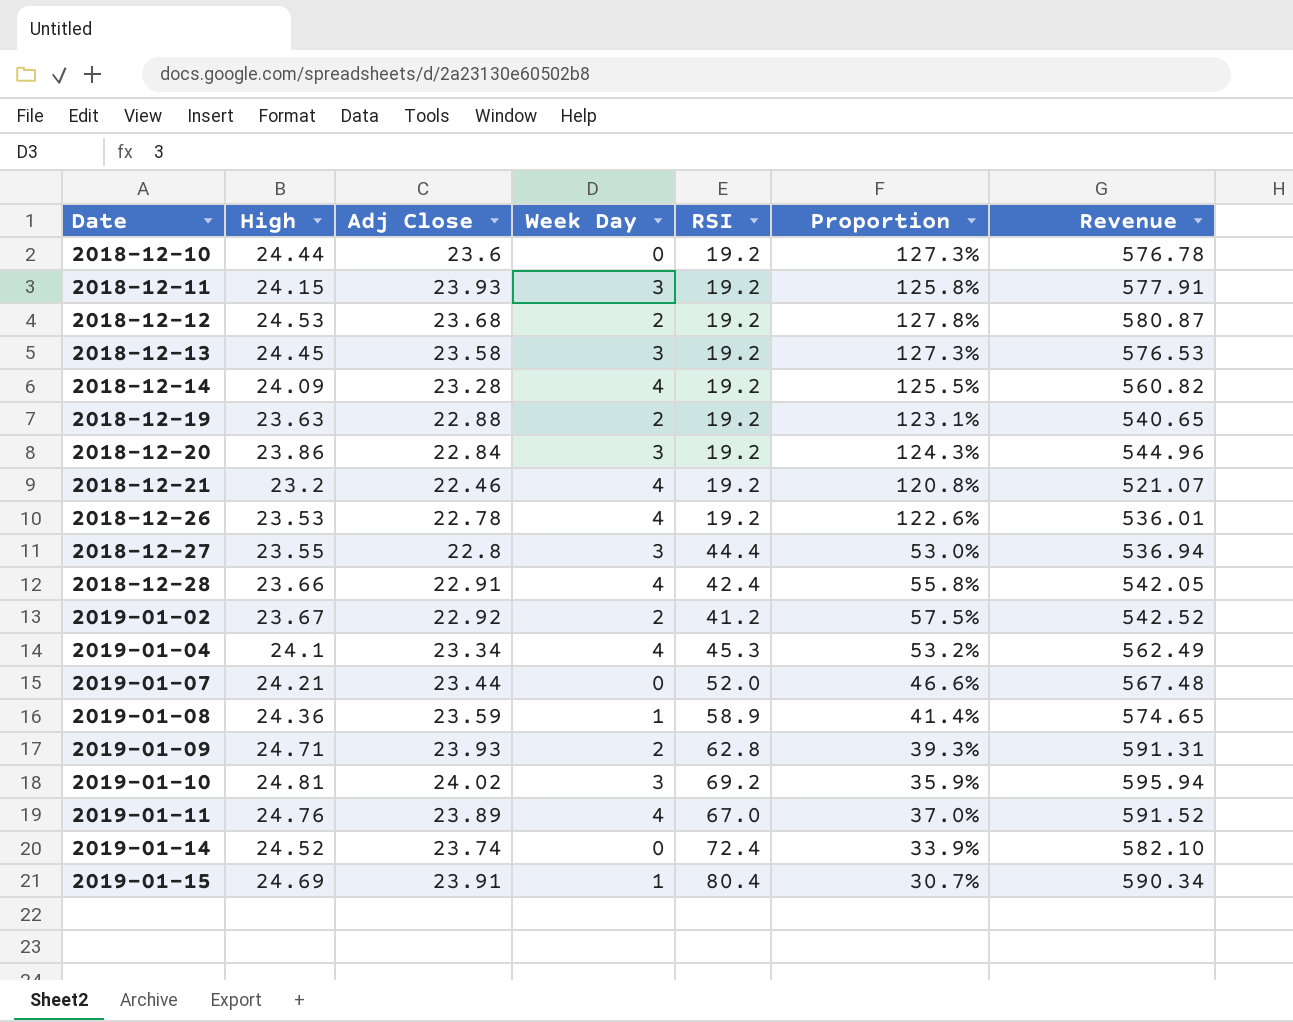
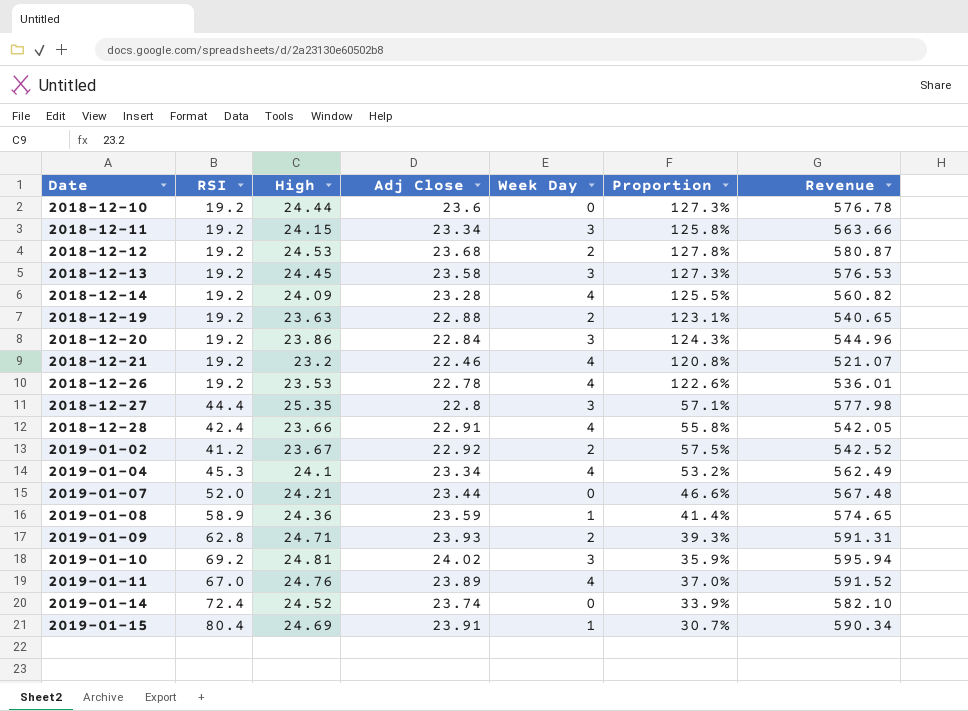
column RSI | position: 5 -> 2
2018-12-11 | Adj Close: 23.93 -> 23.34
2018-12-11 | Revenue: 577.91 -> 563.66
2018-12-27 | High: 23.55 -> 25.35
2018-12-27 | Proportion: 53.0% -> 57.1%
2018-12-27 | Revenue: 536.94 -> 577.98

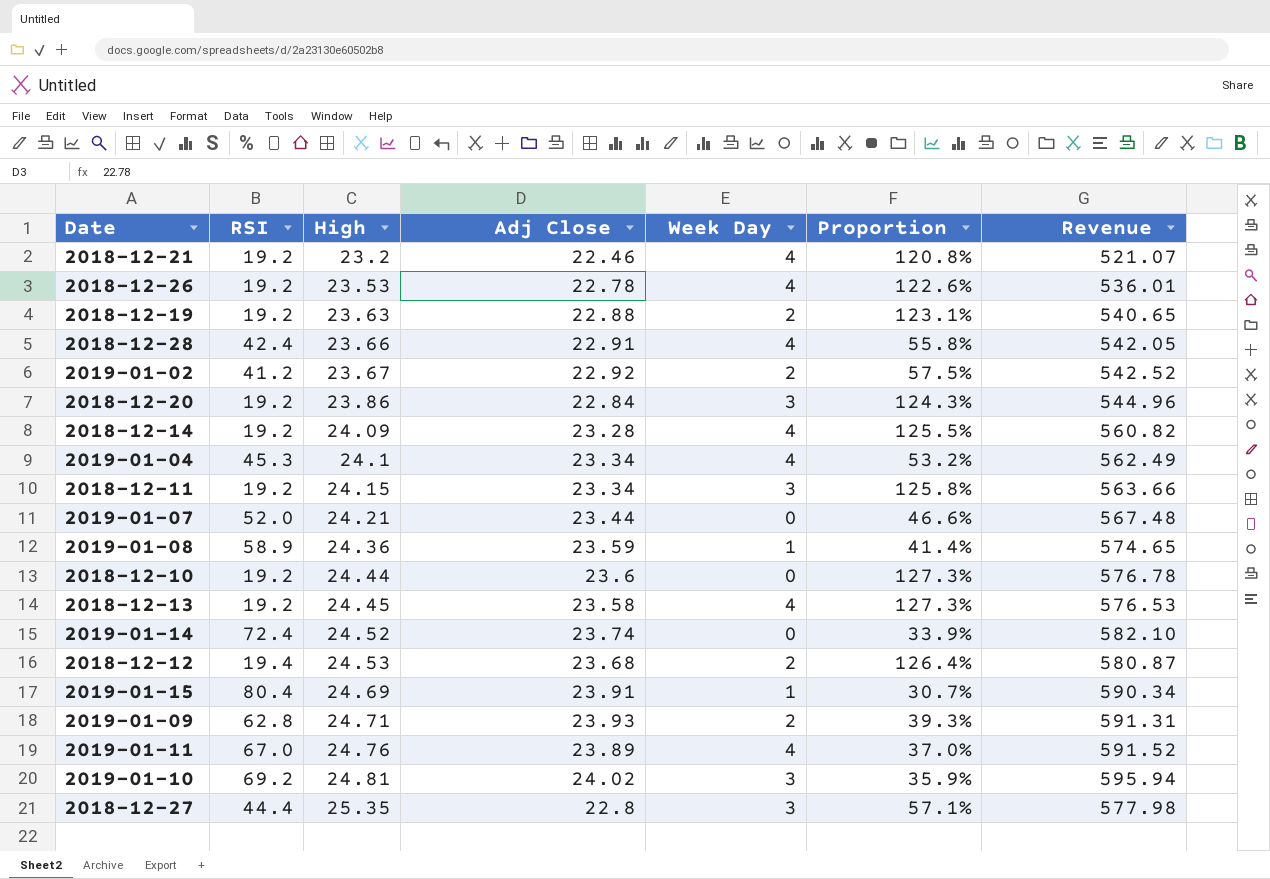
row order: Date ascending -> High ascending
2018-12-13 | Week Day: 3 -> 4
2018-12-12 | RSI: 19.2 -> 19.4
2018-12-12 | Proportion: 127.8% -> 126.4%

